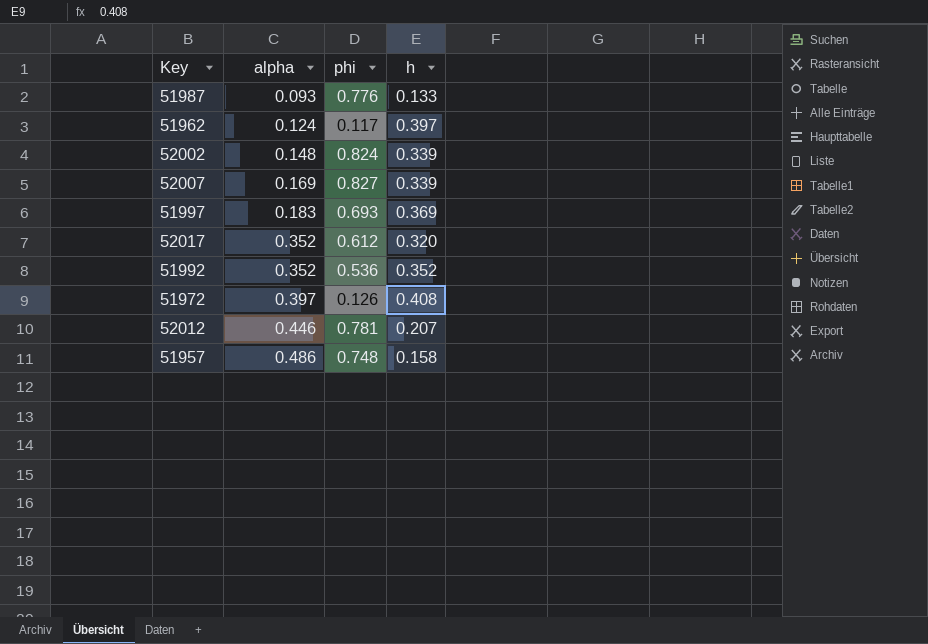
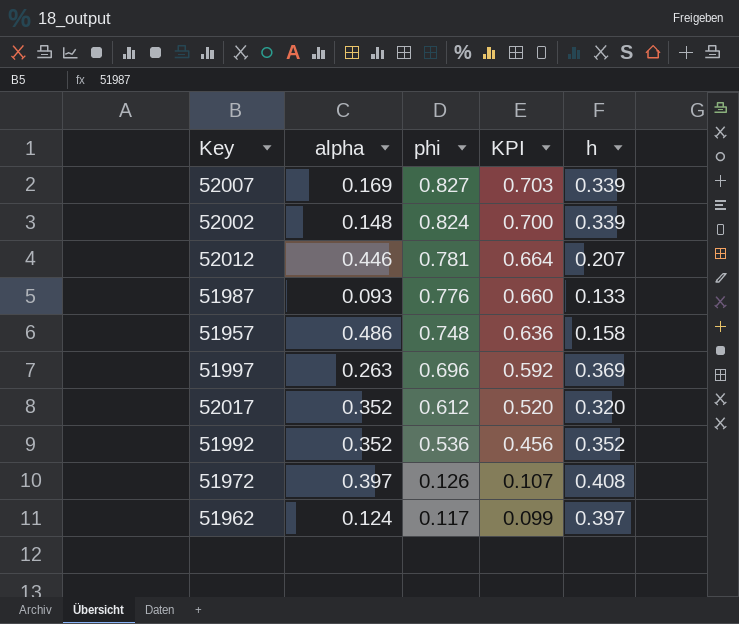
row order: alpha ascending -> phi descending
column KPI | formula: none -> [phi] * 0.85
51997 | alpha: 0.183 -> 0.263
51997 | phi: 0.693 -> 0.696

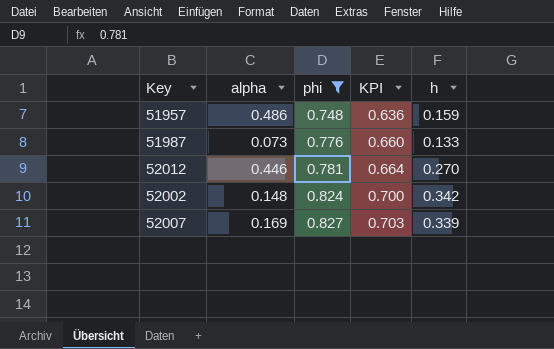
filter: none -> phi >= 0.748
row order: phi descending -> phi ascending
51957 | h: 0.158 -> 0.159
51987 | alpha: 0.093 -> 0.073
52012 | h: 0.207 -> 0.270
52002 | h: 0.339 -> 0.342

